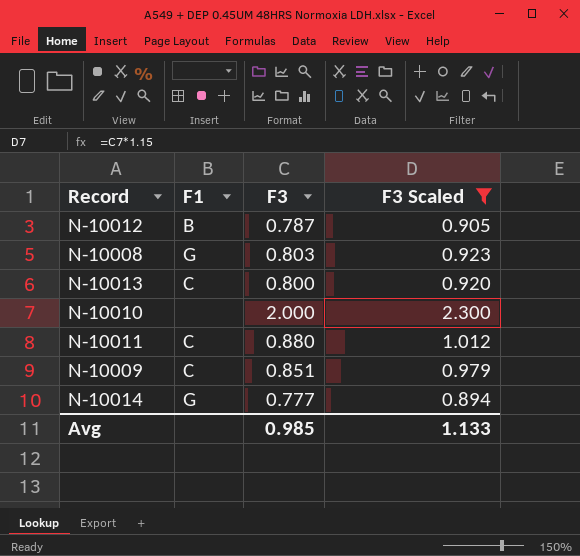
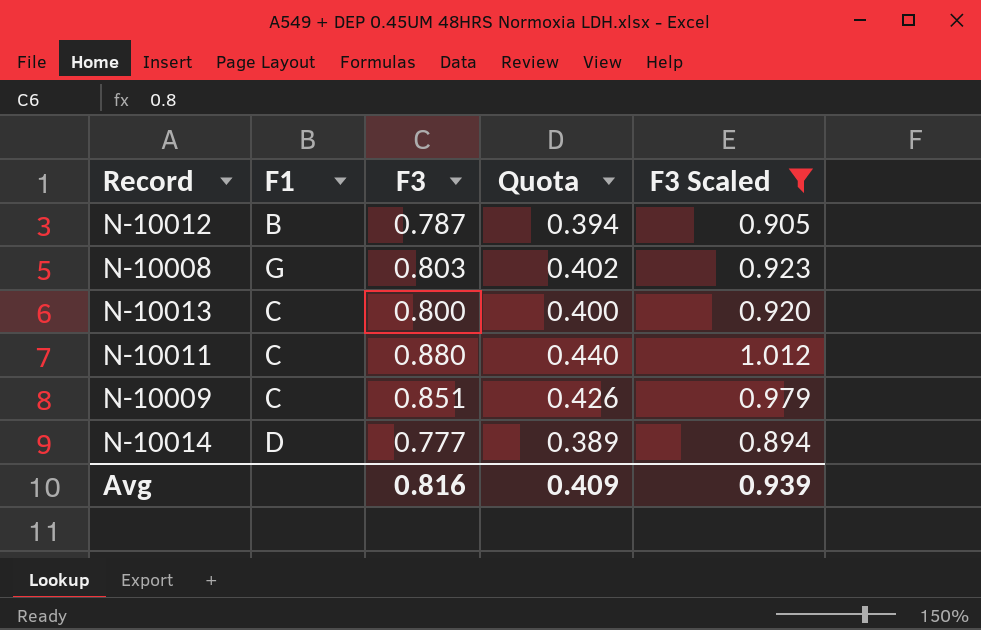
column Quota | formula: none -> [F3] * 0.5
row N-10010: none | 2.000 | 2.300 -> none
N-10014 | F1: G -> D
Avg | F3: 0.985 -> 0.816
Avg | F3 Scaled: 1.133 -> 0.939

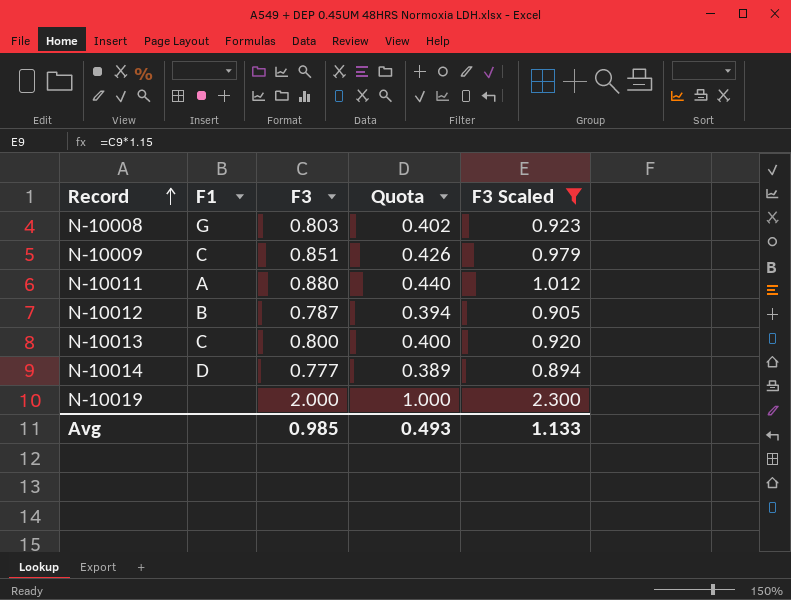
row order: none -> Record ascending
N-10011 | F1: C -> A
row N-10019: none -> none | 2.000 | 1.000 | 2.300
Avg | F3: 0.816 -> 0.985
Avg | Quota: 0.409 -> 0.493
Avg | F3 Scaled: 0.939 -> 1.133

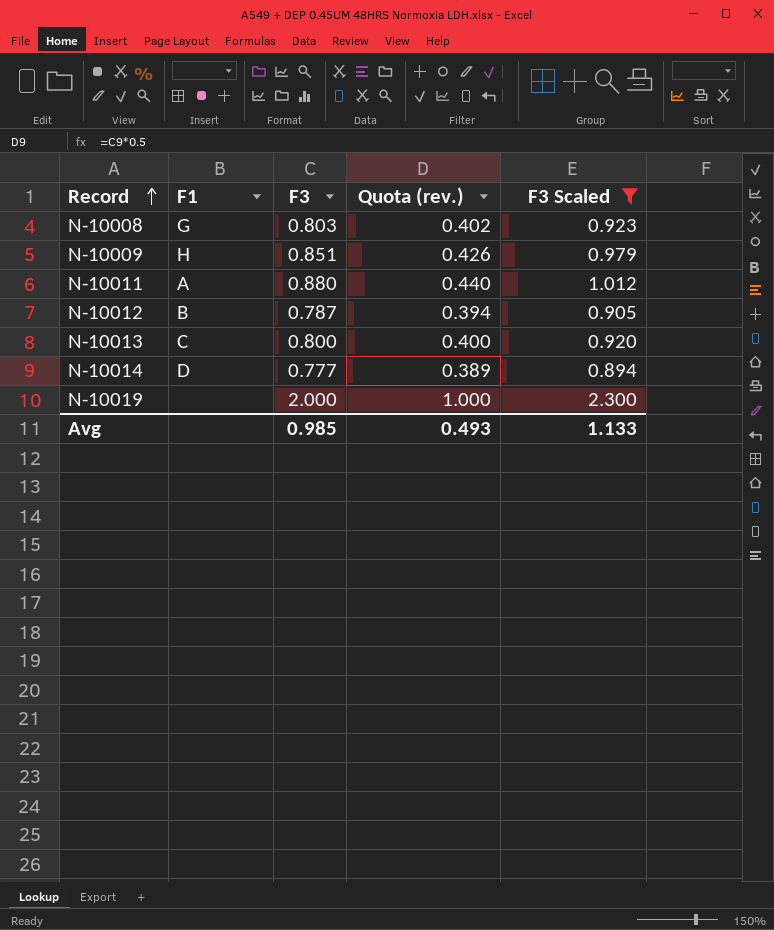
column name: Quota -> Quota (rev.)
N-10009 | F1: C -> H

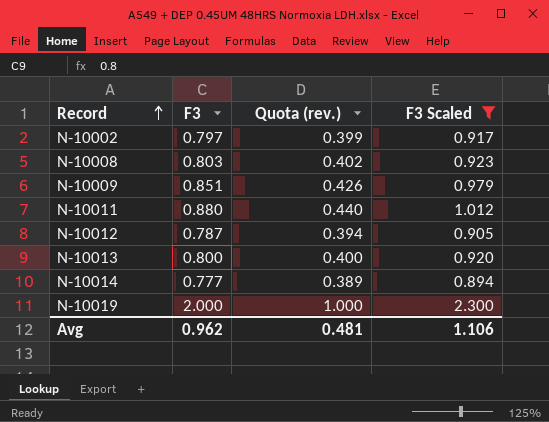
column F1 | position: 2 -> none
row N-10002: none -> 0.797 | 0.399 | 0.917
Avg | F3: 0.985 -> 0.962
Avg | Quota (rev.): 0.493 -> 0.481
Avg | F3 Scaled: 1.133 -> 1.106

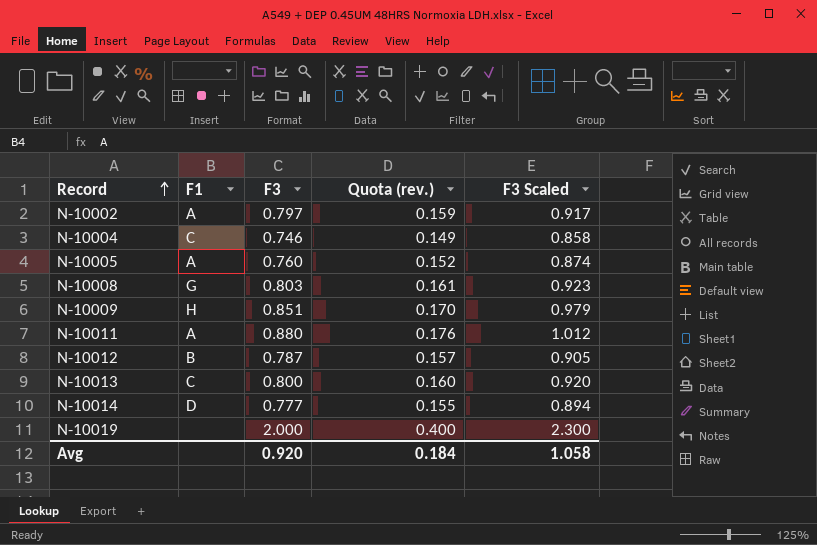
filter: F3 Scaled >= 0.894 -> none
column F1 | position: none -> 2
column Quota (rev.) | formula: [F3] * 0.5 -> [F3] * 0.2
Avg | F3: 0.962 -> 0.920
Avg | Quota (rev.): 0.481 -> 0.184
Avg | F3 Scaled: 1.106 -> 1.058

